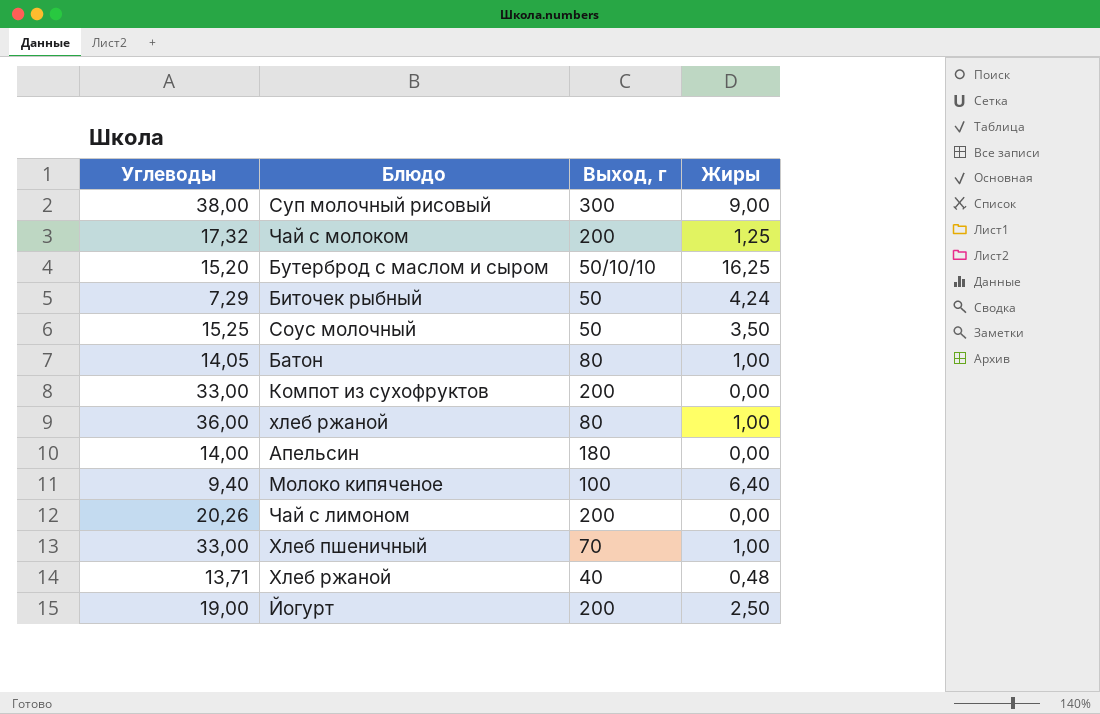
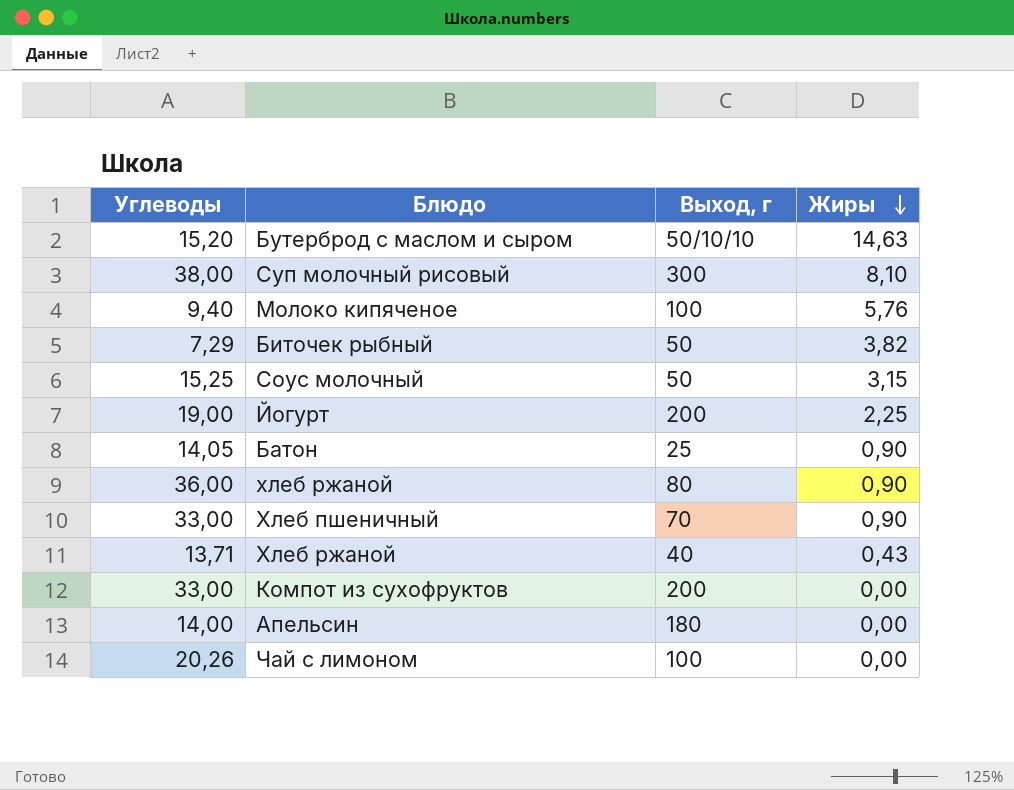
row order: none -> Жиры descending
row Чай с молоком: 17,32 | 200 | 1,25 -> none
Бутерброд с маслом и сыром | Жиры: 16,25 -> 14,63
Суп молочный рисовый | Жиры: 9,00 -> 8,10
Молоко кипяченое | Жиры: 6,40 -> 5,76
Биточек рыбный | Жиры: 4,24 -> 3,82
Соус молочный | Жиры: 3,50 -> 3,15
Йогурт | Жиры: 2,50 -> 2,25
Батон | Выход, г: 80 -> 25
Батон | Жиры: 1,00 -> 0,90
хлеб ржаной | Жиры: 1,00 -> 0,90
Хлеб пшеничный | Жиры: 1,00 -> 0,90
Хлеб ржаной | Жиры: 0,48 -> 0,43
Чай с лимоном | Выход, г: 200 -> 100

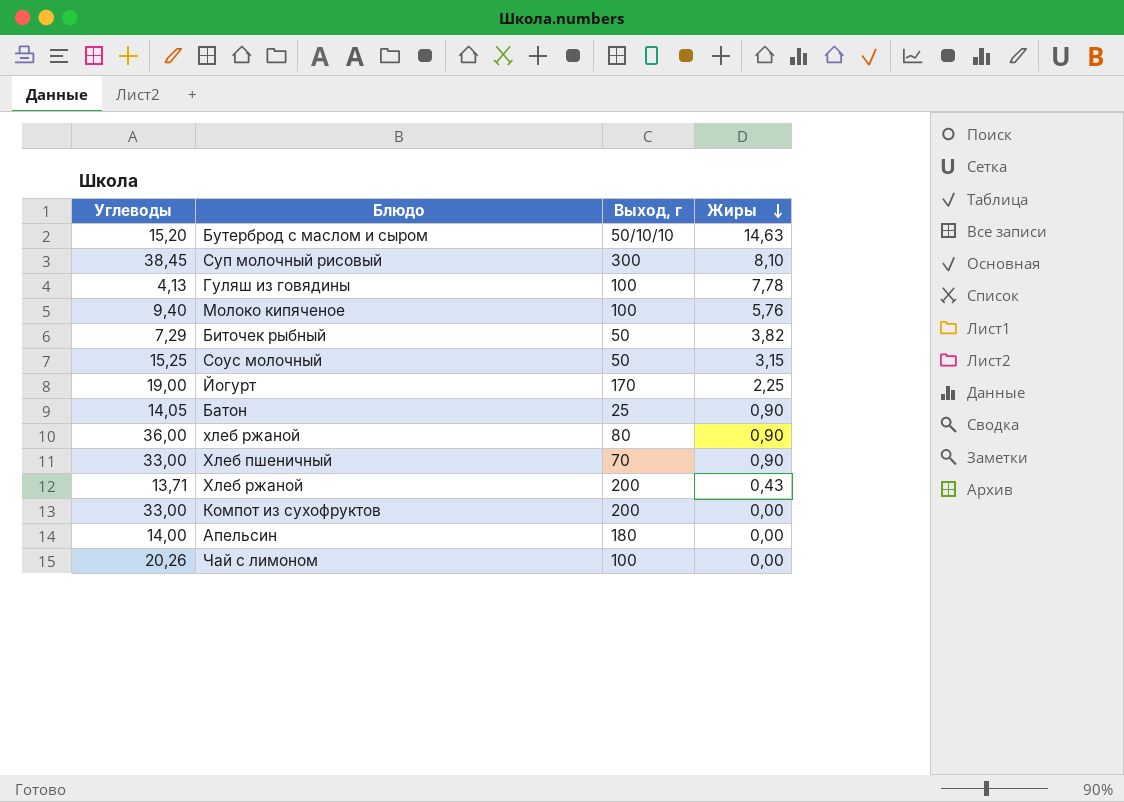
Суп молочный рисовый | Углеводы: 38,00 -> 38,45
row Гуляш из говядины: none -> 4,13 | 100 | 7,78
Йогурт | Выход, г: 200 -> 170
Хлеб ржаной | Выход, г: 40 -> 200

